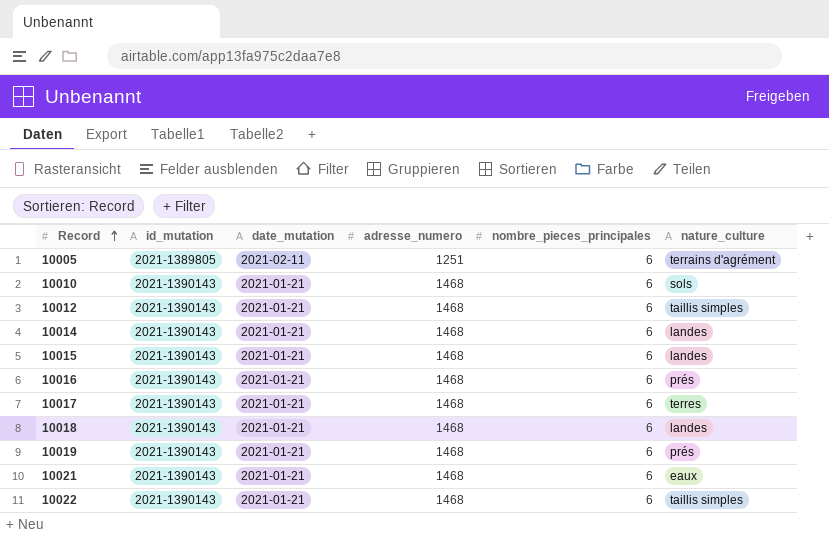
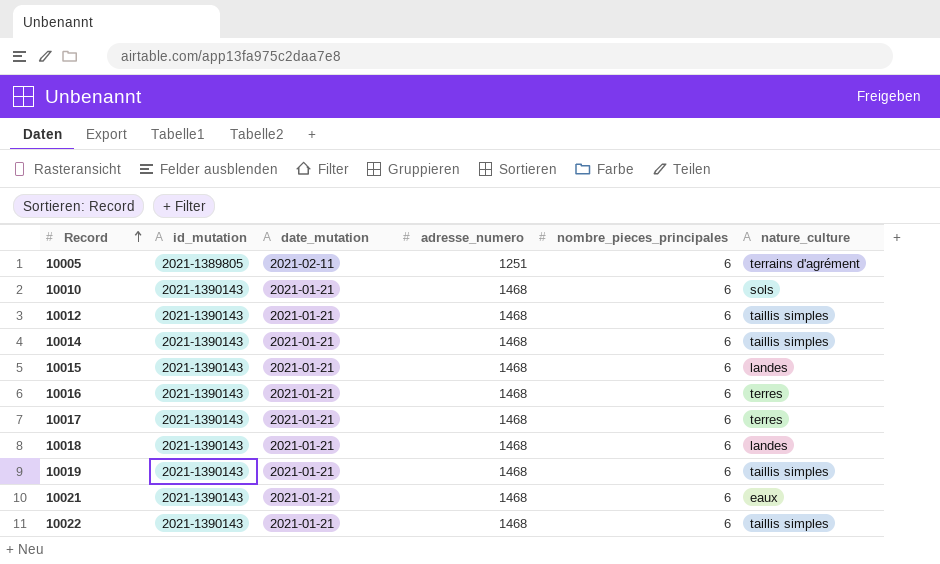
10014 | nature_culture: landes -> taillis simples
10016 | nature_culture: prés -> terres
10019 | nature_culture: prés -> taillis simples

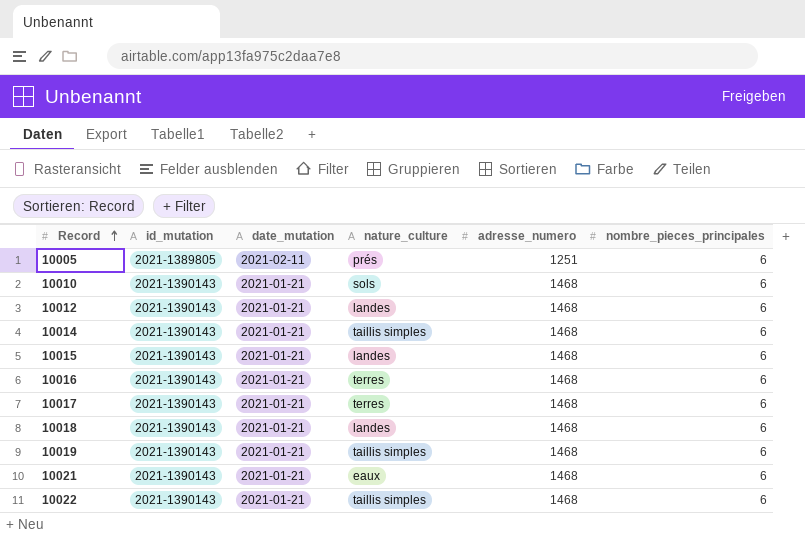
column nature_culture | position: 6 -> 4
10005 | nature_culture: terrains d'agrément -> prés
10012 | nature_culture: taillis simples -> landes

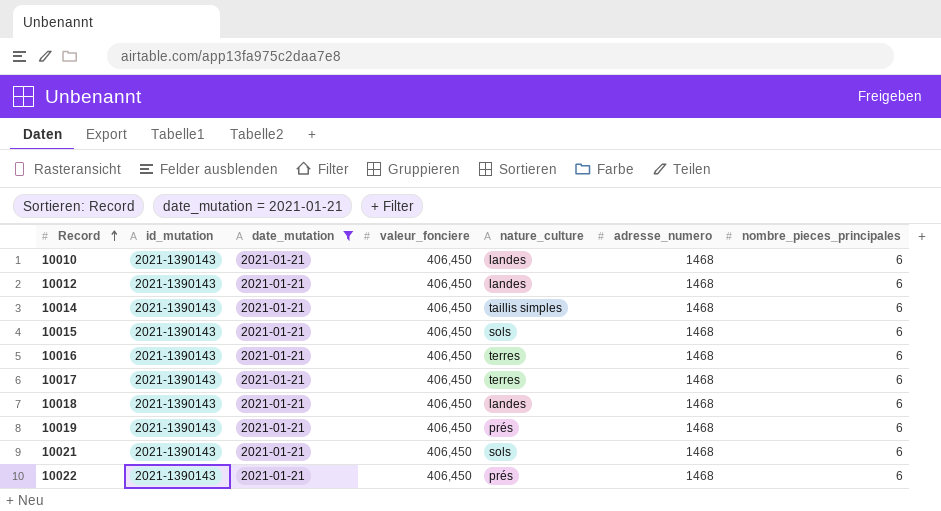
filter: none -> date_mutation = 2021-01-21
column valeur_fonciere | position: none -> 4
10010 | nature_culture: sols -> landes
10015 | nature_culture: landes -> sols
10019 | nature_culture: taillis simples -> prés
10021 | nature_culture: eaux -> sols
10022 | nature_culture: taillis simples -> prés

